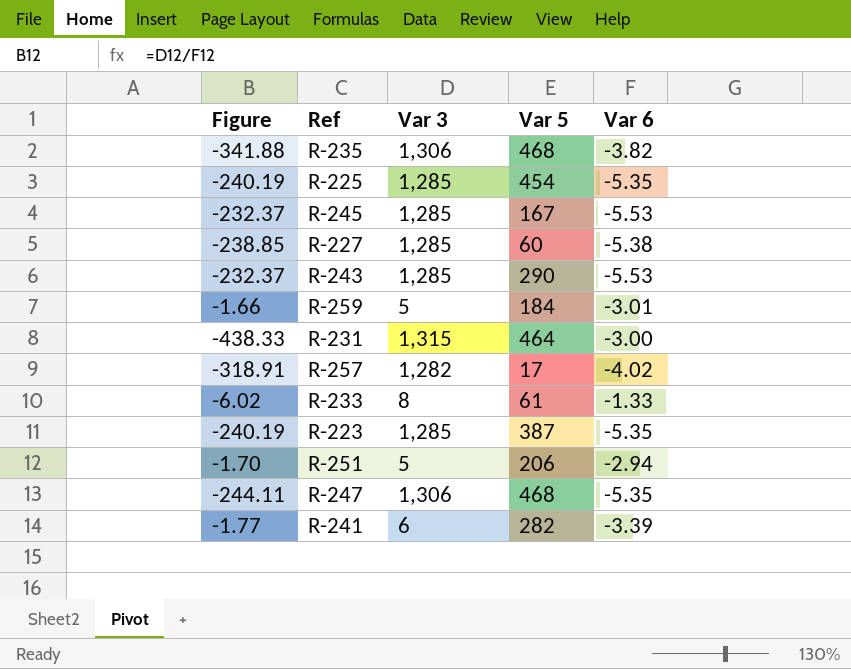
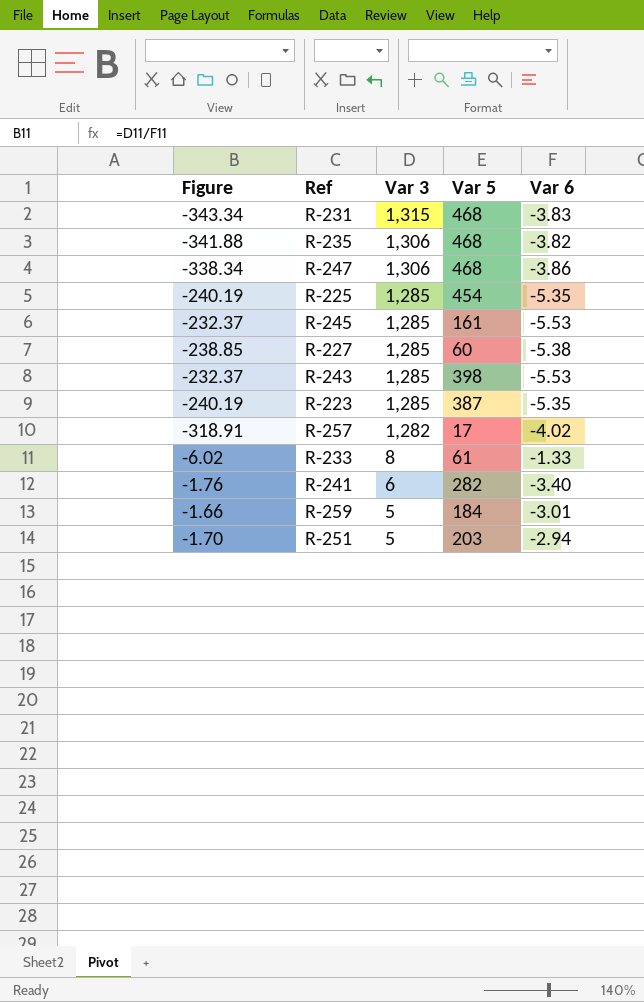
row order: none -> Var 3 descending
R-231 | Figure: -438.33 -> -343.34
R-231 | Var 5: 464 -> 468
R-231 | Var 6: -3.00 -> -3.83
R-247 | Figure: -244.11 -> -338.34
R-247 | Var 6: -5.35 -> -3.86
R-245 | Var 5: 167 -> 161
R-243 | Var 5: 290 -> 398
R-241 | Figure: -1.77 -> -1.76
R-241 | Var 6: -3.39 -> -3.40
R-251 | Var 5: 206 -> 203

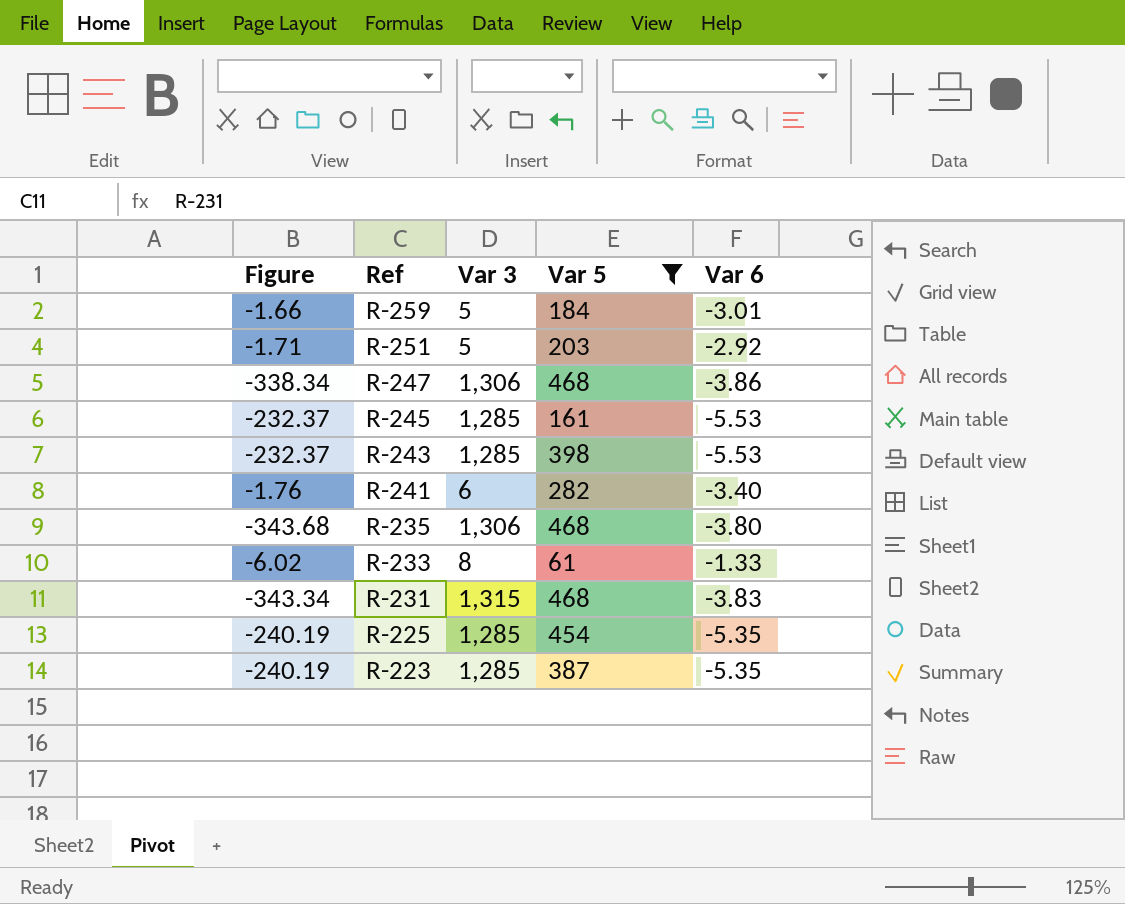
filter: none -> Var 5 >= 61
row order: Var 3 descending -> Ref descending
R-251 | Figure: -1.70 -> -1.71
R-251 | Var 6: -2.94 -> -2.92
R-235 | Figure: -341.88 -> -343.68
R-235 | Var 6: -3.82 -> -3.80

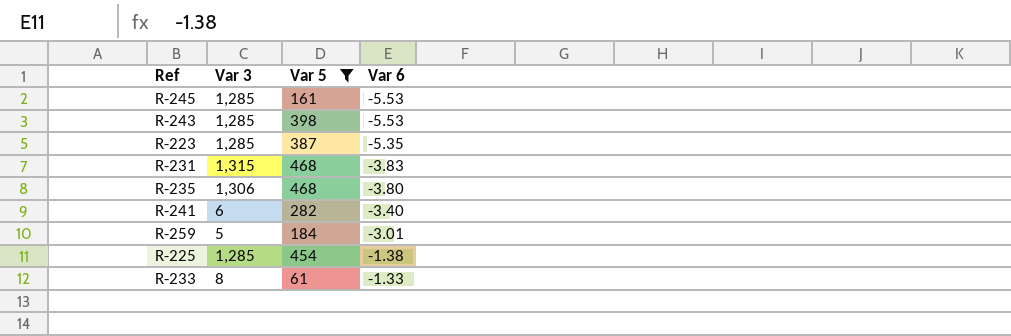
row order: Ref descending -> Var 6 ascending
column Figure | formula: [Var 3] / [Var 6] -> none
row R-251: -1.71 | 5 | 203 | -2.92 -> none
row R-247: -338.34 | 1,306 | 468 | -3.86 -> none
R-225 | Var 6: -5.35 -> -1.38

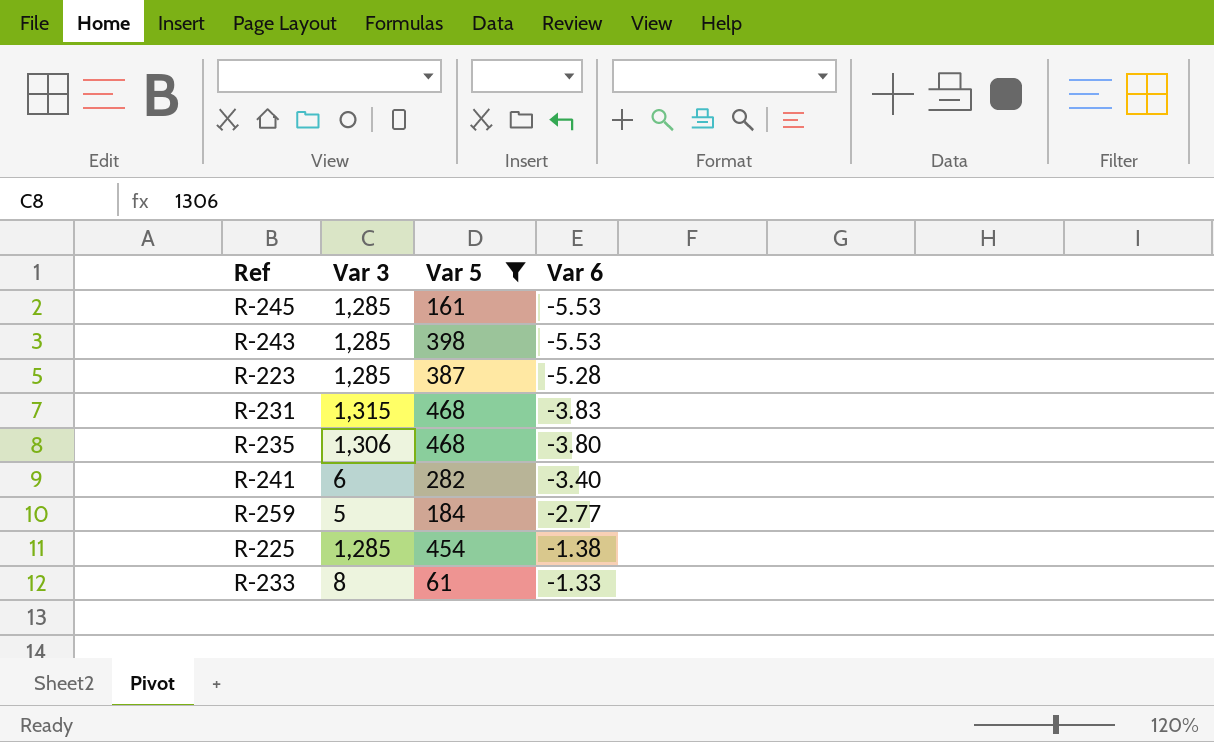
R-223 | Var 6: -5.35 -> -5.28
R-259 | Var 6: -3.01 -> -2.77

